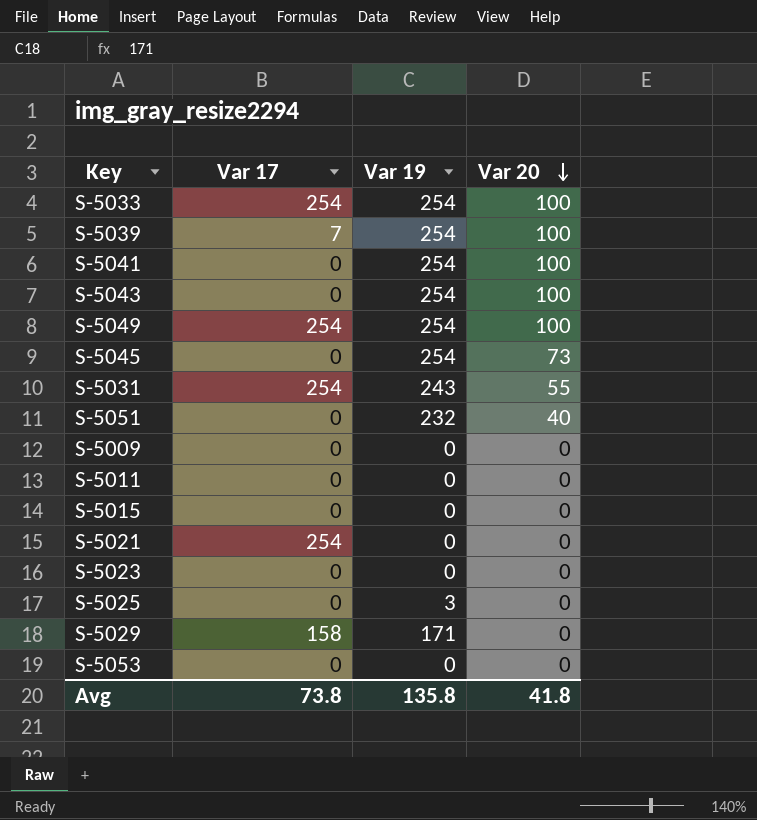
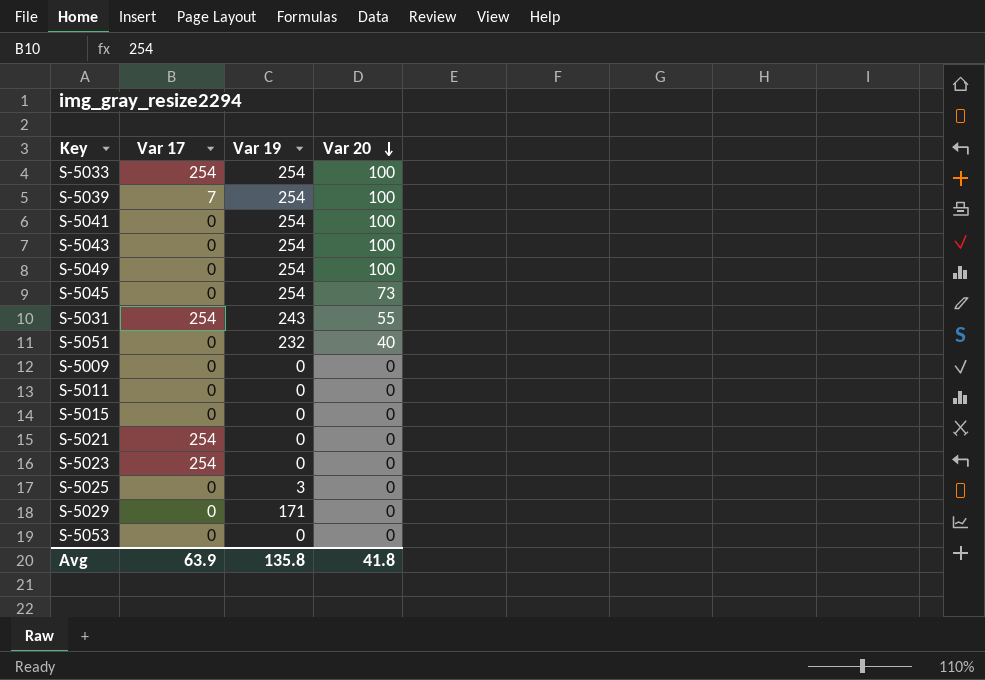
S-5049 | Var 17: 254 -> 0
S-5023 | Var 17: 0 -> 254
S-5029 | Var 17: 158 -> 0
Avg | Var 17: 73.8 -> 63.9

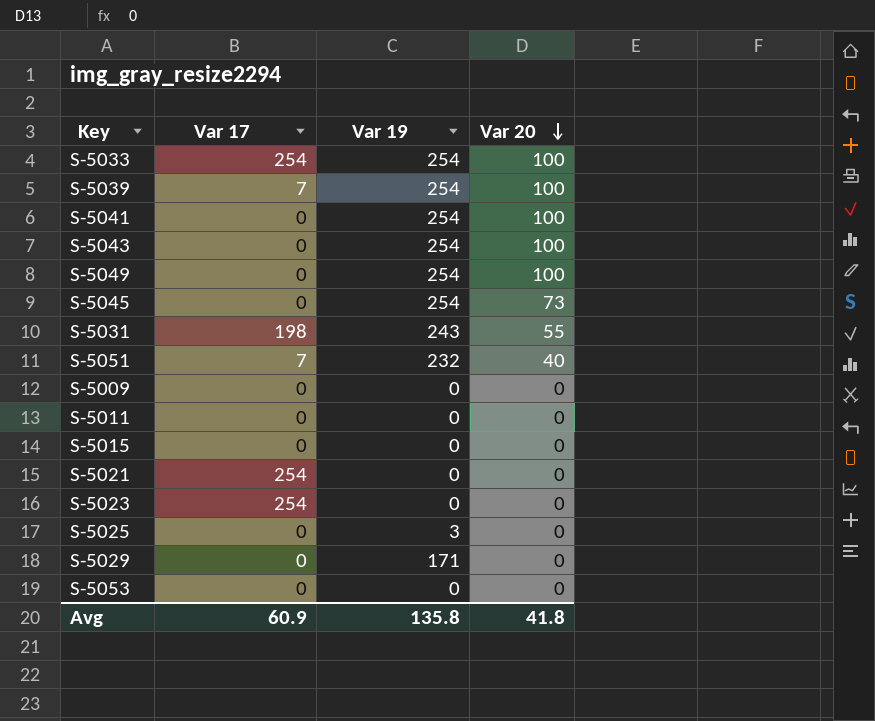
S-5031 | Var 17: 254 -> 198
S-5051 | Var 17: 0 -> 7
Avg | Var 17: 63.9 -> 60.9

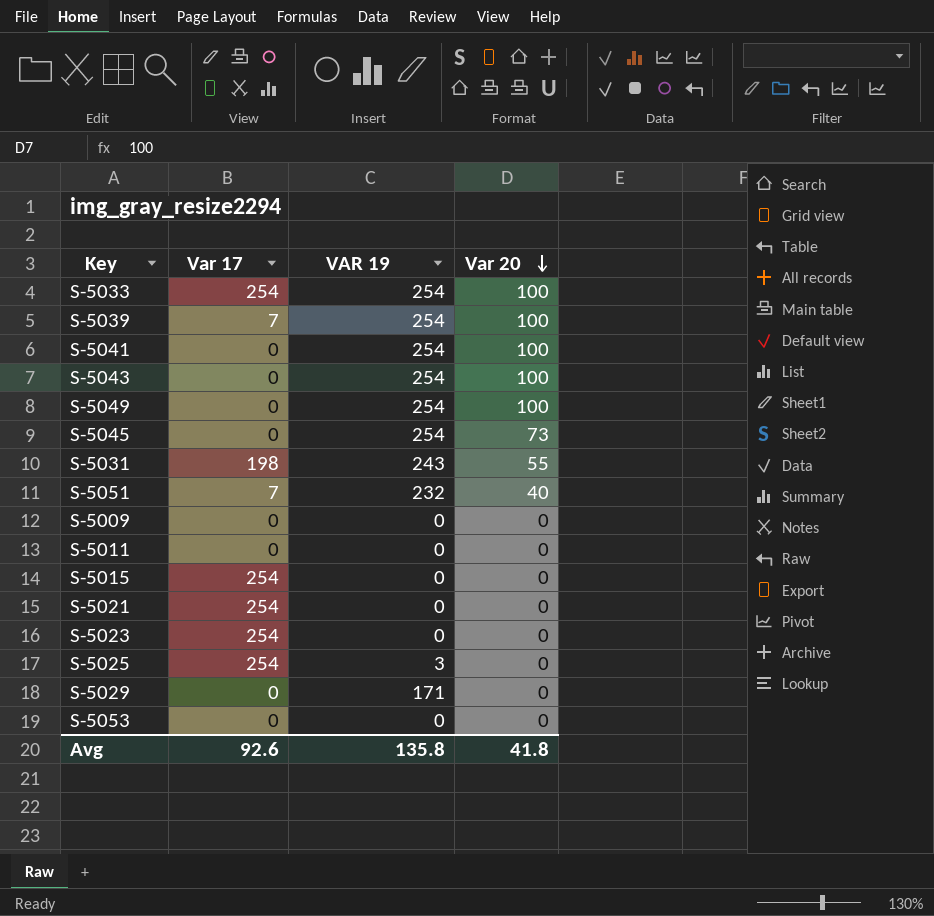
column name: Var 19 -> VAR 19
S-5015 | Var 17: 0 -> 254
S-5025 | Var 17: 0 -> 254
Avg | Var 17: 60.9 -> 92.6

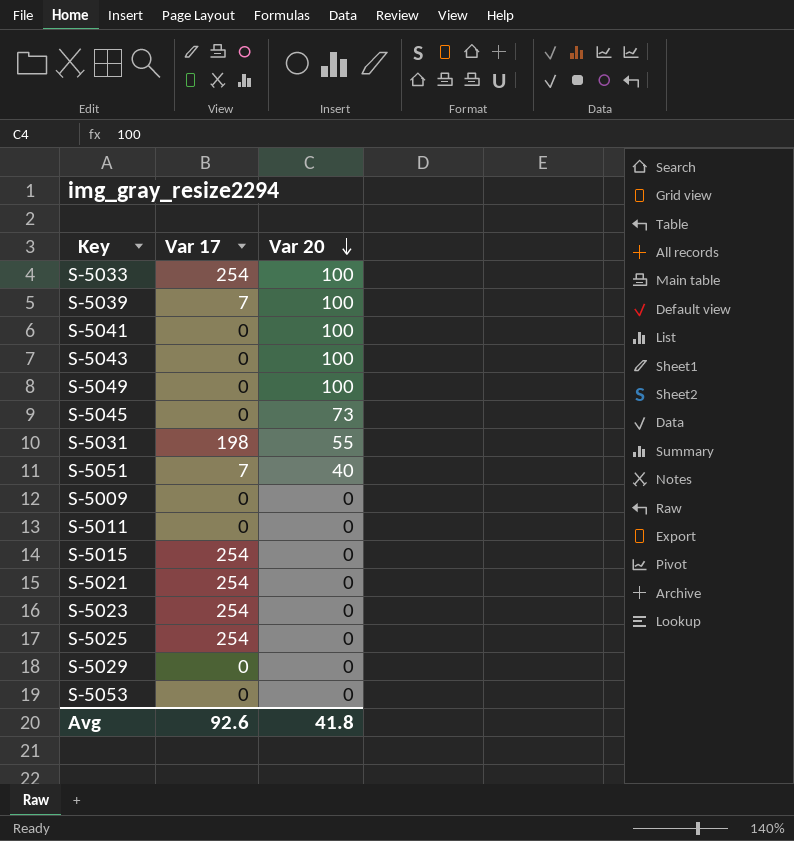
column VAR 19 | position: 3 -> none

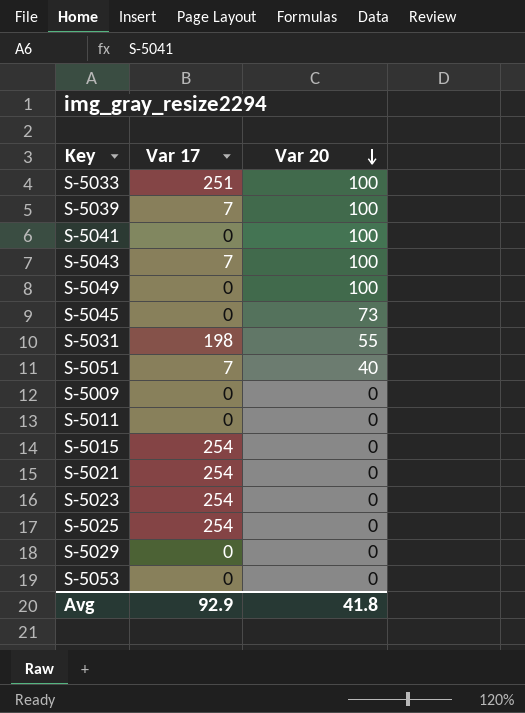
S-5033 | Var 17: 254 -> 251
S-5043 | Var 17: 0 -> 7
Avg | Var 17: 92.6 -> 92.9

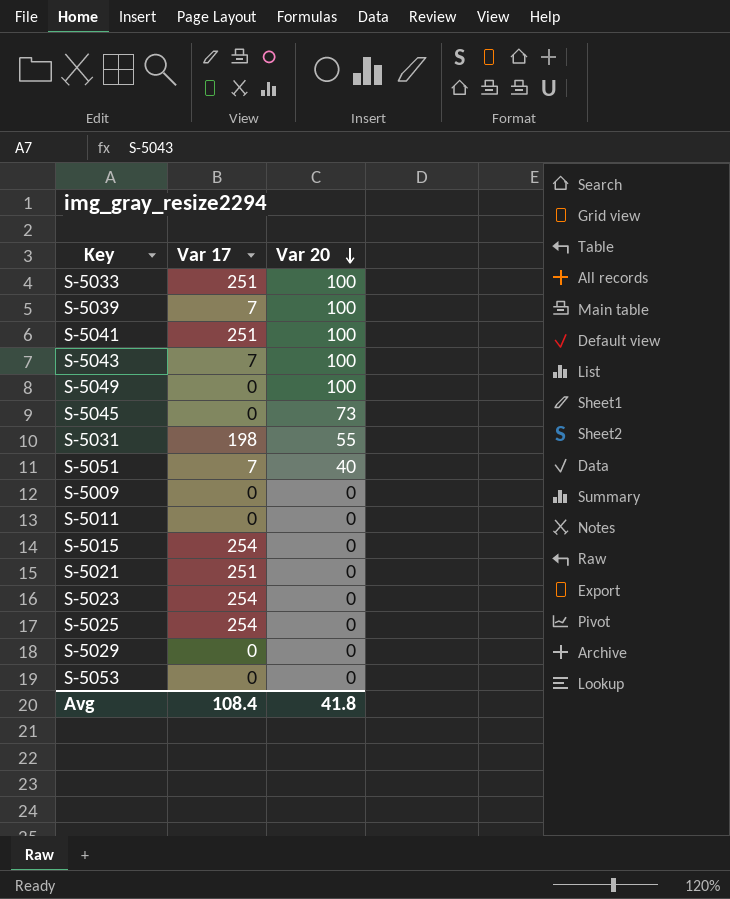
S-5041 | Var 17: 0 -> 251
S-5021 | Var 17: 254 -> 251
Avg | Var 17: 92.9 -> 108.4

